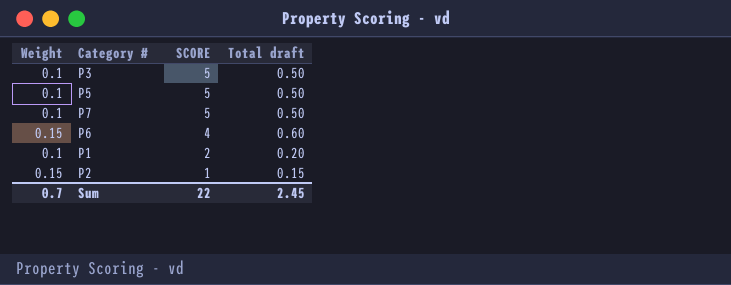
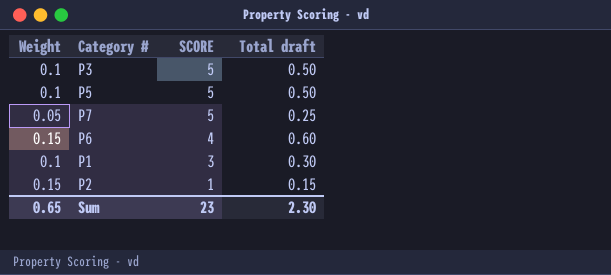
P7 | Weight: 0.1 -> 0.05
P7 | Total draft: 0.50 -> 0.25
P1 | SCORE: 2 -> 3
P1 | Total draft: 0.20 -> 0.30
Sum | Weight: 0.7 -> 0.65
Sum | SCORE: 22 -> 23
Sum | Total draft: 2.45 -> 2.30

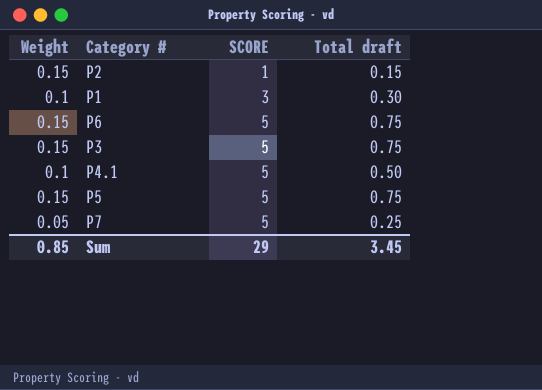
row order: SCORE descending -> SCORE ascending
P6 | SCORE: 4 -> 5
P6 | Total draft: 0.60 -> 0.75
P3 | Weight: 0.1 -> 0.15
P3 | Total draft: 0.50 -> 0.75
row P4.1: none -> 0.1 | 5 | 0.50
P5 | Weight: 0.1 -> 0.15
P5 | Total draft: 0.50 -> 0.75
Sum | Weight: 0.65 -> 0.85
Sum | SCORE: 23 -> 29
Sum | Total draft: 2.30 -> 3.45

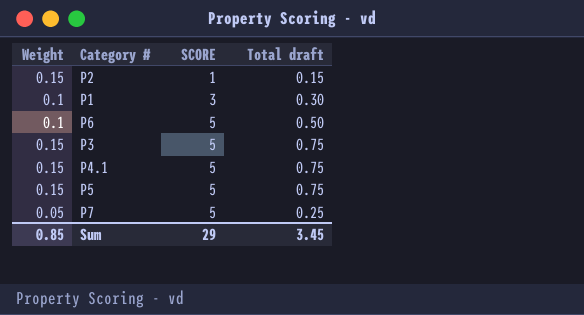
P6 | Weight: 0.15 -> 0.1
P6 | Total draft: 0.75 -> 0.50
P4.1 | Weight: 0.1 -> 0.15
P4.1 | Total draft: 0.50 -> 0.75

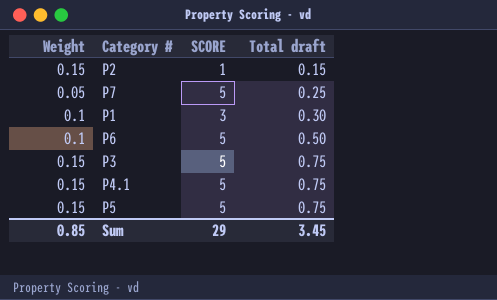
row order: SCORE ascending -> Total draft ascending

